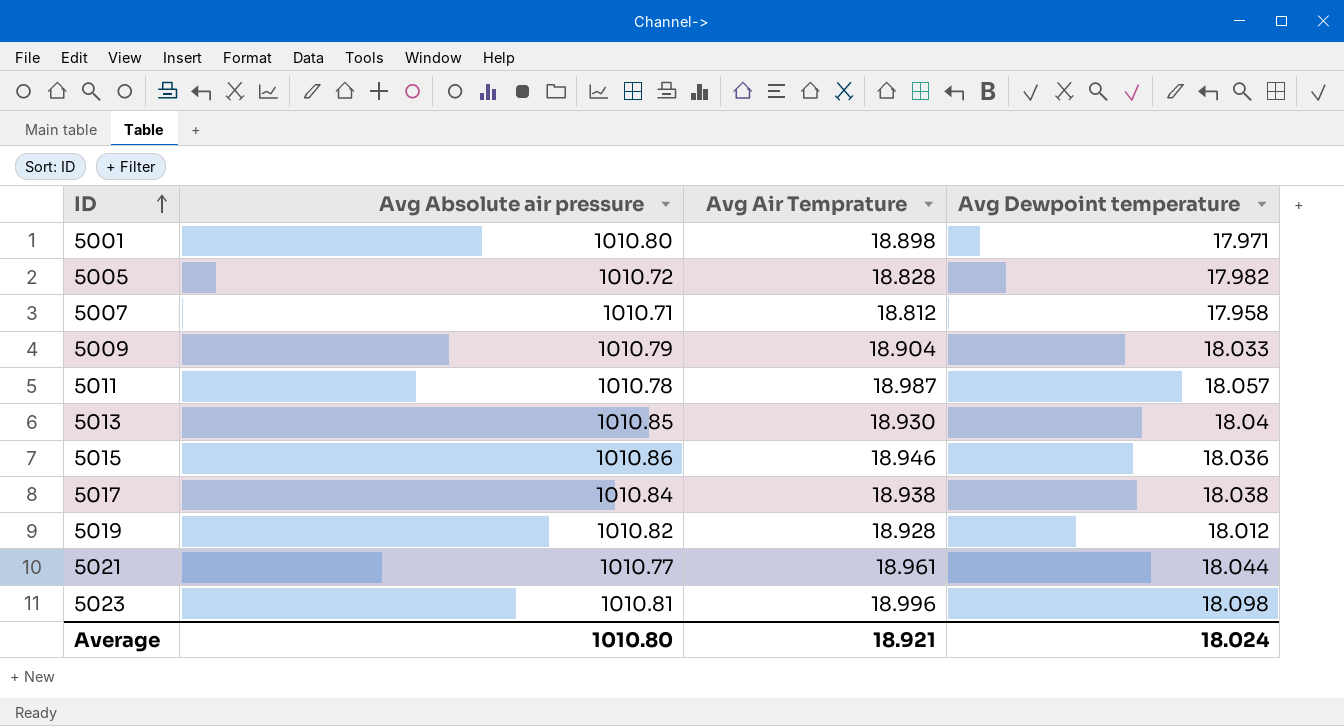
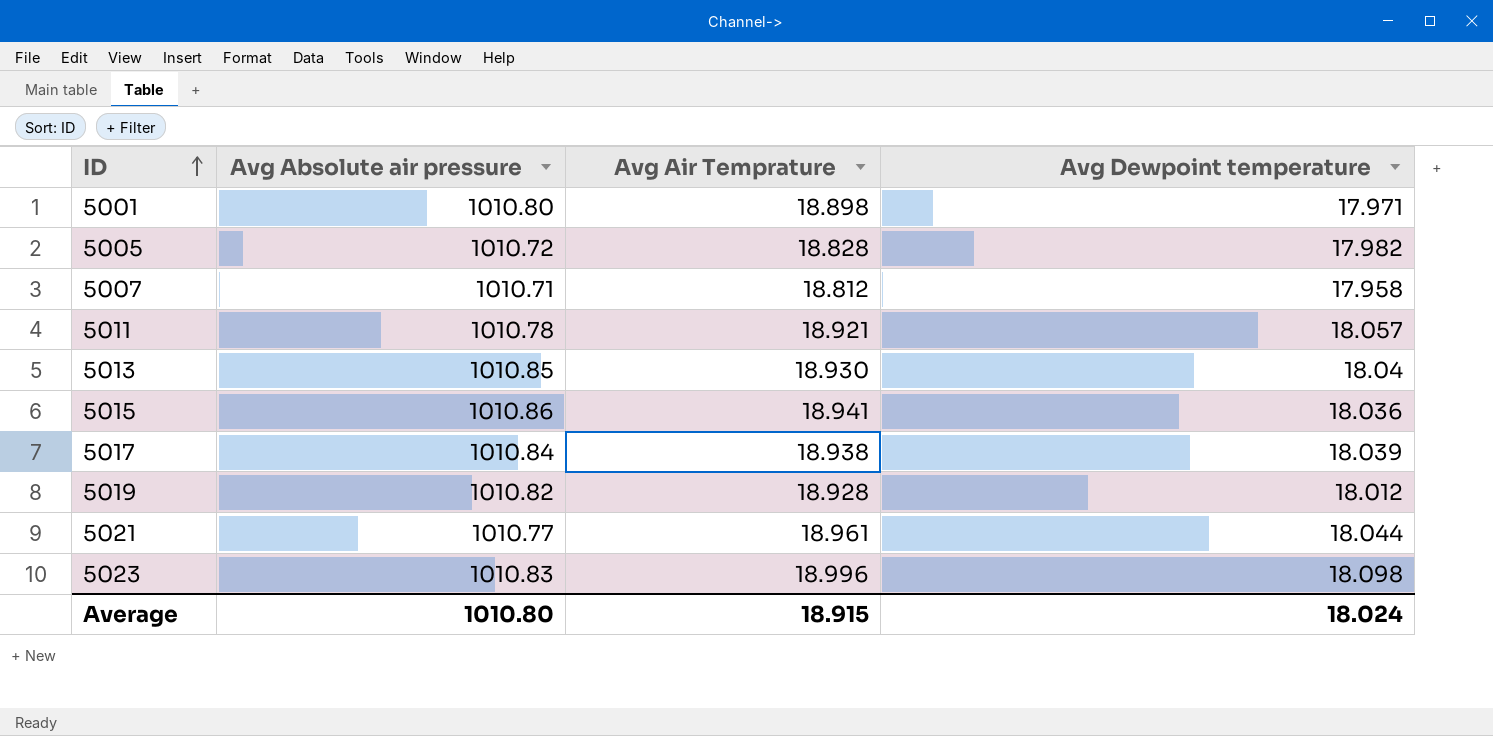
row 5009: 1010.79 | 18.904 | 18.033 -> none
5011 | Avg Air Temprature: 18.987 -> 18.921
5015 | Avg Air Temprature: 18.946 -> 18.941
5017 | Avg Dewpoint temperature: 18.038 -> 18.039
5023 | Avg Absolute air pressure: 1010.81 -> 1010.83
Average | Avg Air Temprature: 18.921 -> 18.915

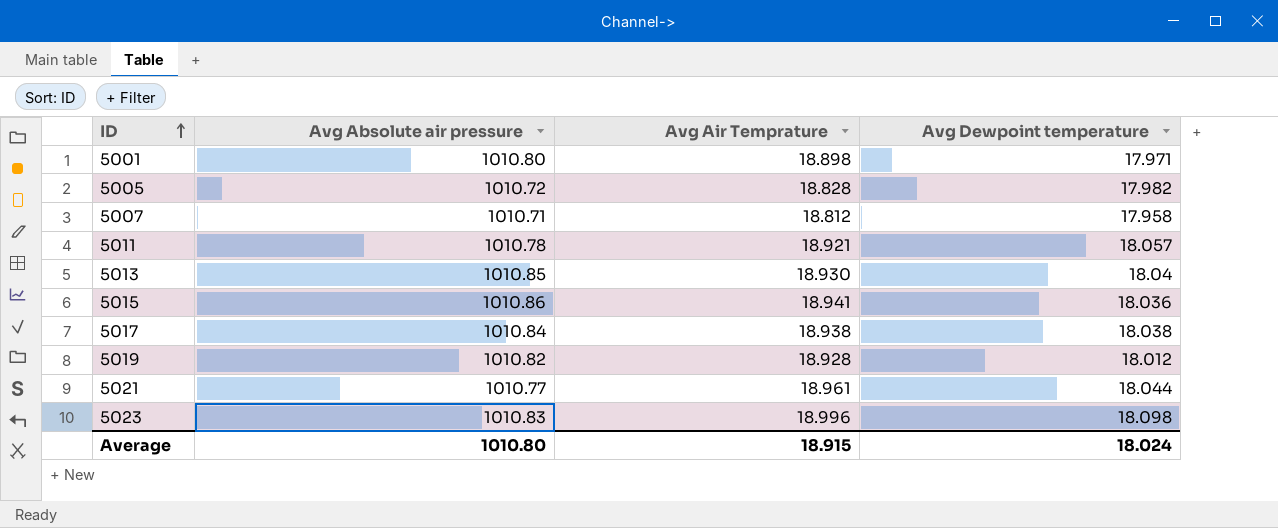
5017 | Avg Dewpoint temperature: 18.039 -> 18.038

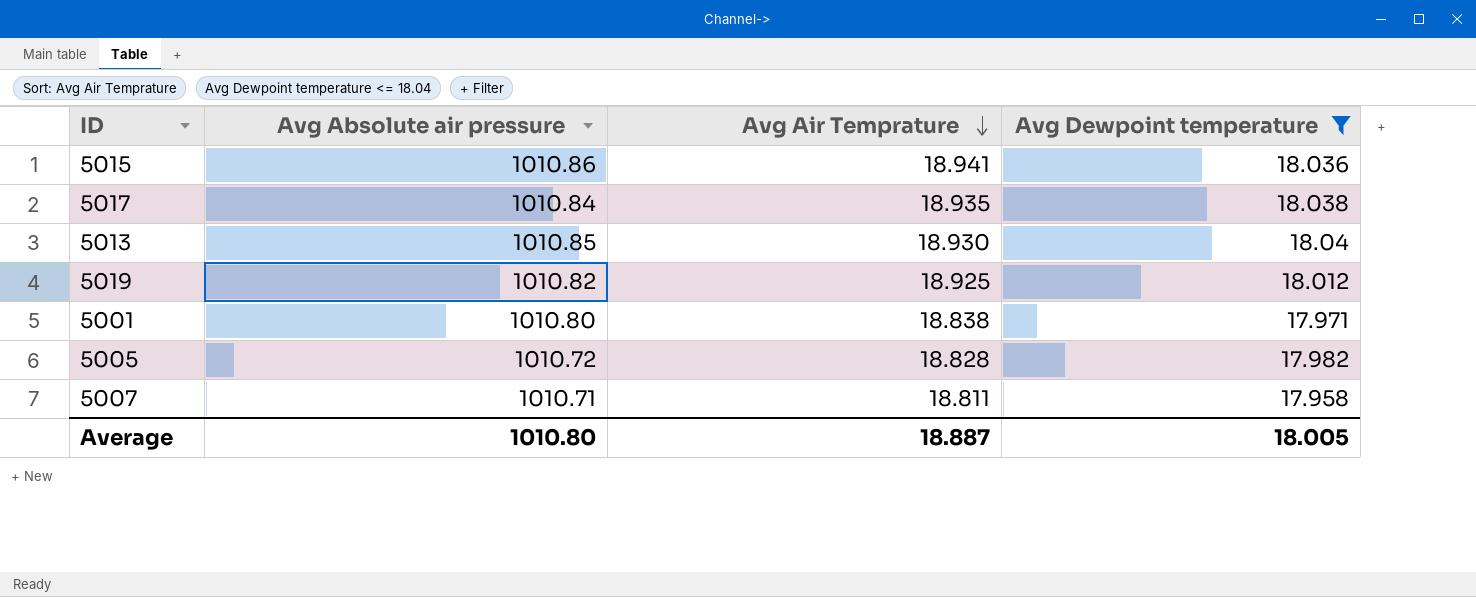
filter: none -> Avg Dewpoint temperature <= 18.04
row order: ID ascending -> Avg Air Temprature descending
5017 | Avg Air Temprature: 18.938 -> 18.935
5019 | Avg Air Temprature: 18.928 -> 18.925
5001 | Avg Air Temprature: 18.898 -> 18.838
5007 | Avg Air Temprature: 18.812 -> 18.811
Average | Avg Air Temprature: 18.915 -> 18.887
Average | Avg Dewpoint temperature: 18.024 -> 18.005

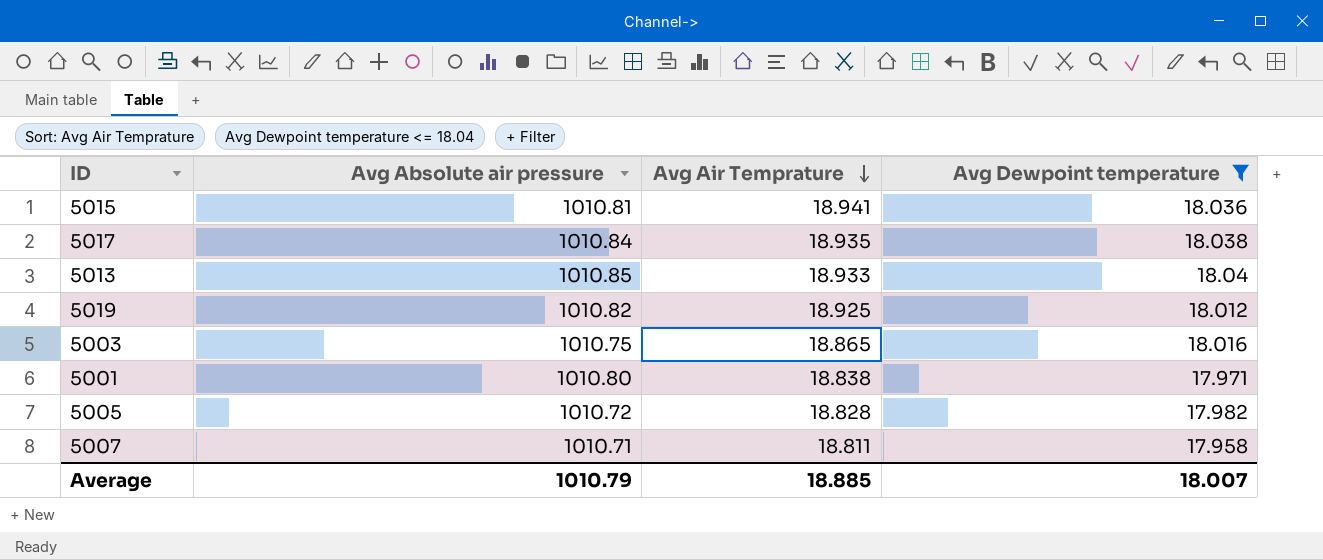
5015 | Avg Absolute air pressure: 1010.86 -> 1010.81
5013 | Avg Air Temprature: 18.930 -> 18.933
row 5003: none -> 1010.75 | 18.865 | 18.016
Average | Avg Absolute air pressure: 1010.80 -> 1010.79
Average | Avg Air Temprature: 18.887 -> 18.885
Average | Avg Dewpoint temperature: 18.005 -> 18.007

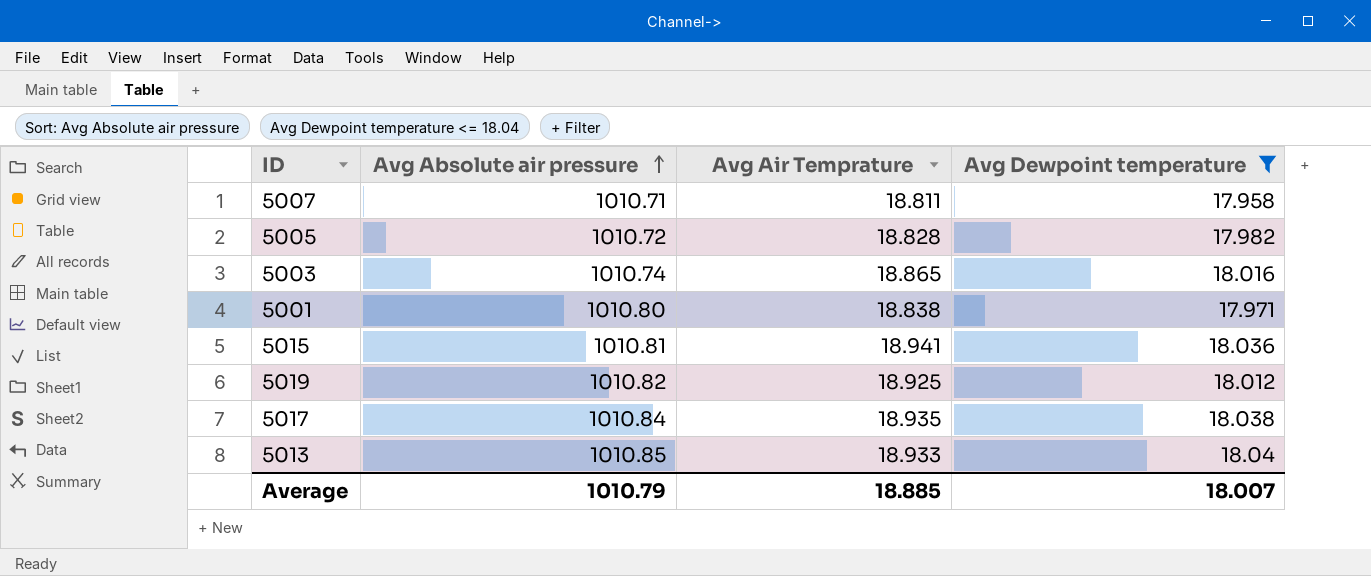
row order: Avg Air Temprature descending -> Avg Absolute air pressure ascending
5003 | Avg Absolute air pressure: 1010.75 -> 1010.74

